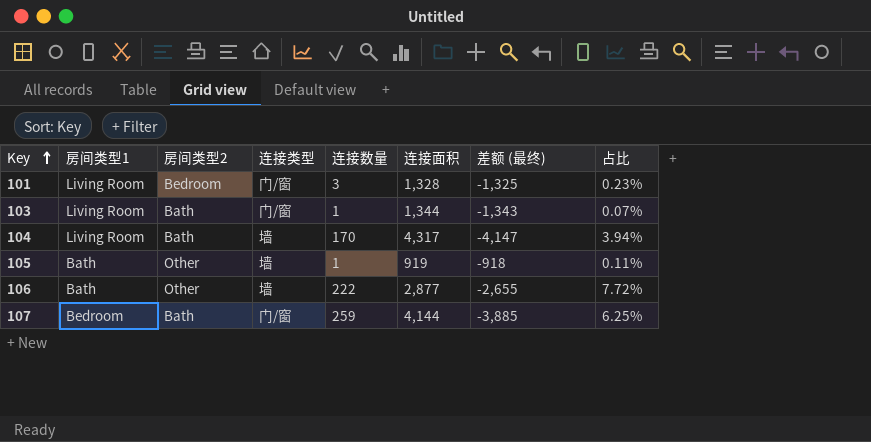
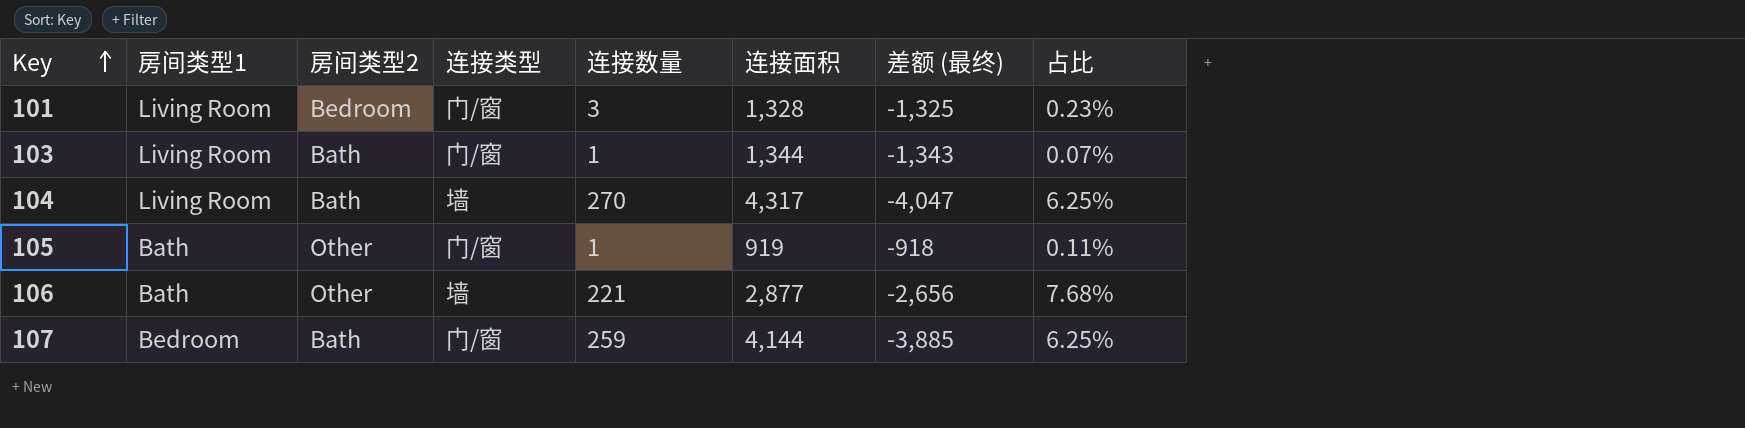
104 | 连接数量: 170 -> 270
104 | 差额 (最终): -4,147 -> -4,047
104 | 占比: 3.94% -> 6.25%
105 | 连接类型: 墙 -> 门/窗
106 | 连接数量: 222 -> 221
106 | 差额 (最终): -2,655 -> -2,656
106 | 占比: 7.72% -> 7.68%

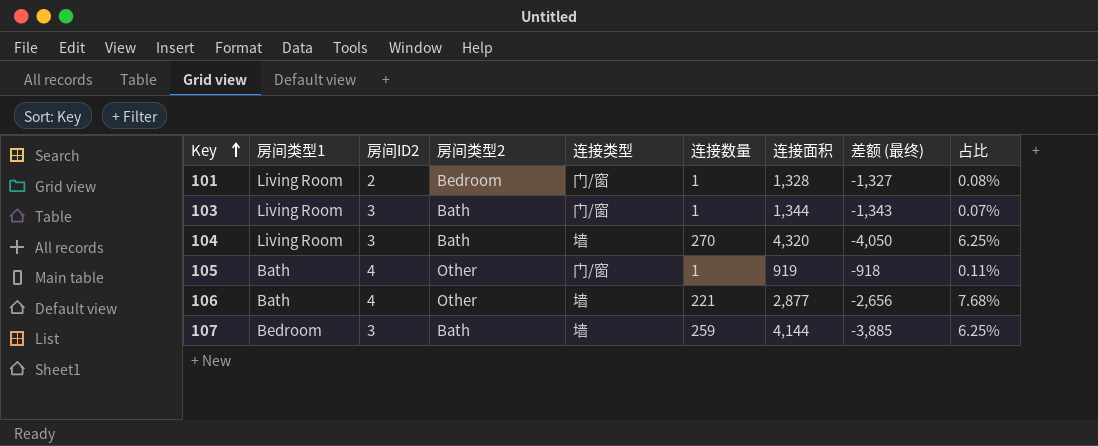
column 房间ID2 | position: none -> 3
101 | 连接数量: 3 -> 1
101 | 差额 (最终): -1,325 -> -1,327
101 | 占比: 0.23% -> 0.08%
104 | 连接面积: 4,317 -> 4,320
104 | 差额 (最终): -4,047 -> -4,050
107 | 连接类型: 门/窗 -> 墙

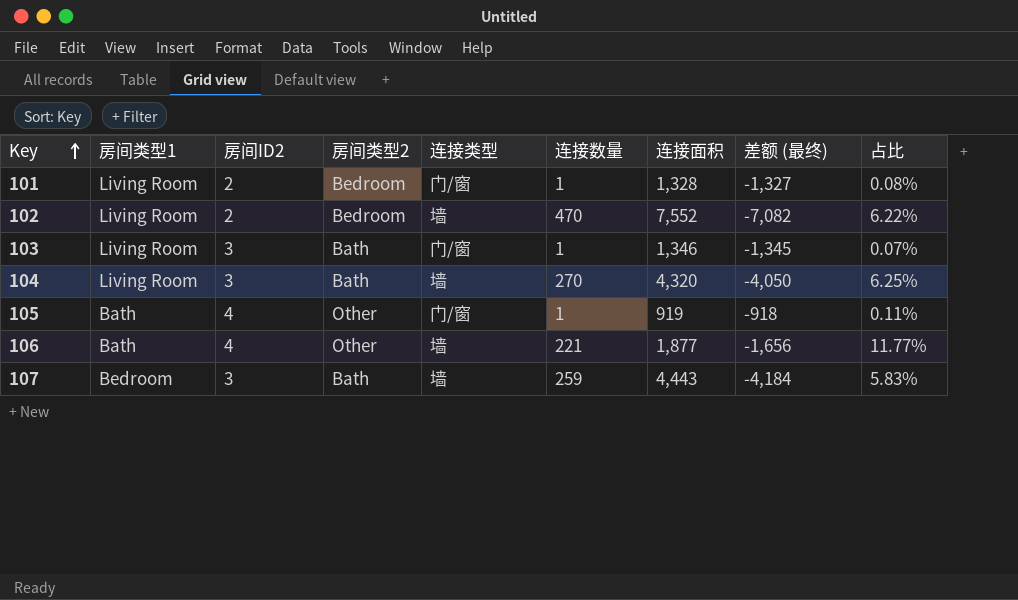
row 102: none -> Living Room | 2 | Bedroom | 墙 | 470 | 7,552 | -7,082 | 6.22%
103 | 连接面积: 1,344 -> 1,346
103 | 差额 (最终): -1,343 -> -1,345
106 | 连接面积: 2,877 -> 1,877
106 | 差额 (最终): -2,656 -> -1,656
106 | 占比: 7.68% -> 11.77%
107 | 连接面积: 4,144 -> 4,443
107 | 差额 (最终): -3,885 -> -4,184
107 | 占比: 6.25% -> 5.83%

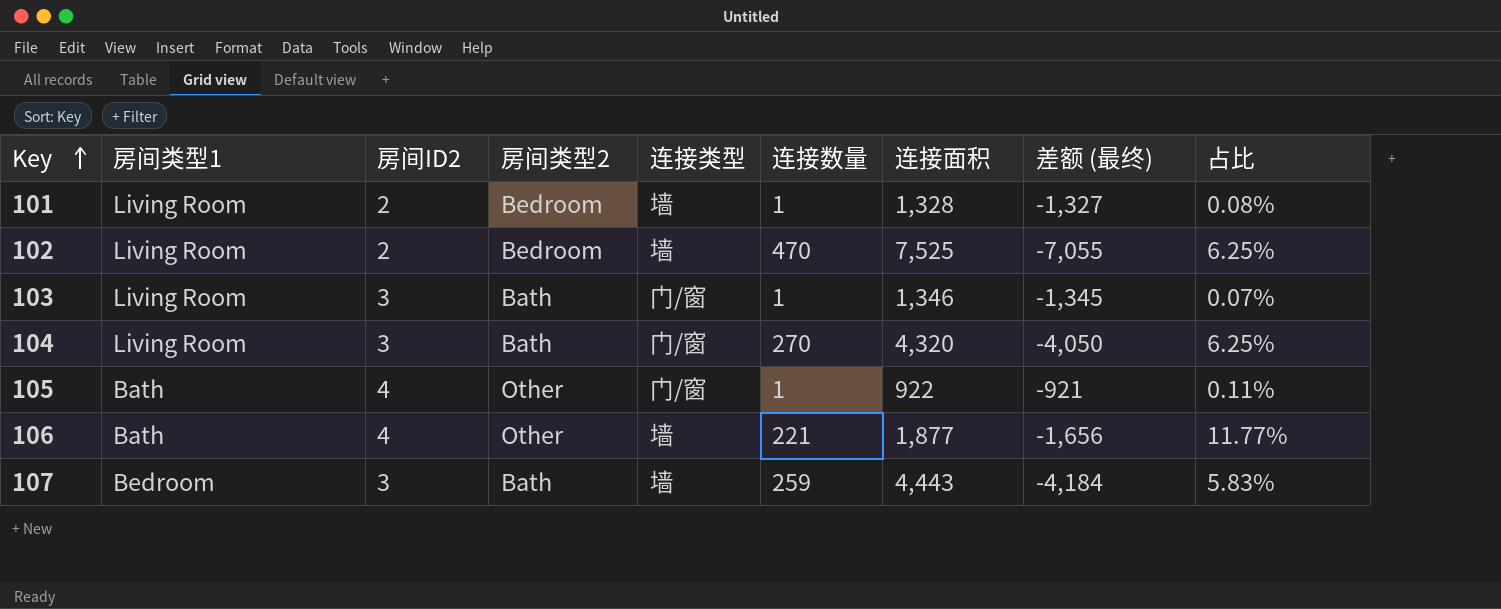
101 | 连接类型: 门/窗 -> 墙
102 | 连接面积: 7,552 -> 7,525
102 | 差额 (最终): -7,082 -> -7,055
102 | 占比: 6.22% -> 6.25%
104 | 连接类型: 墙 -> 门/窗
105 | 连接面积: 919 -> 922
105 | 差额 (最终): -918 -> -921

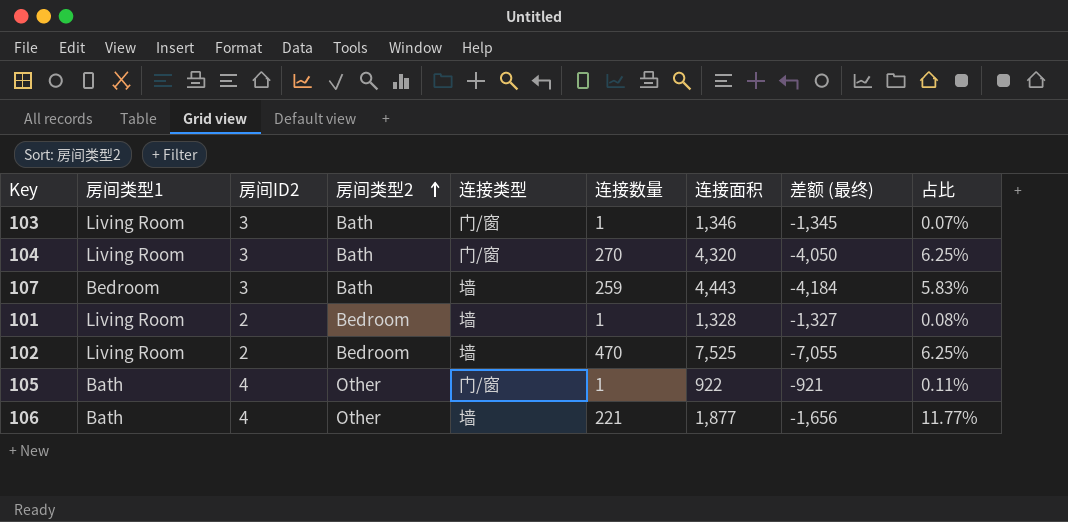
row order: Key ascending -> 房间类型2 ascending

